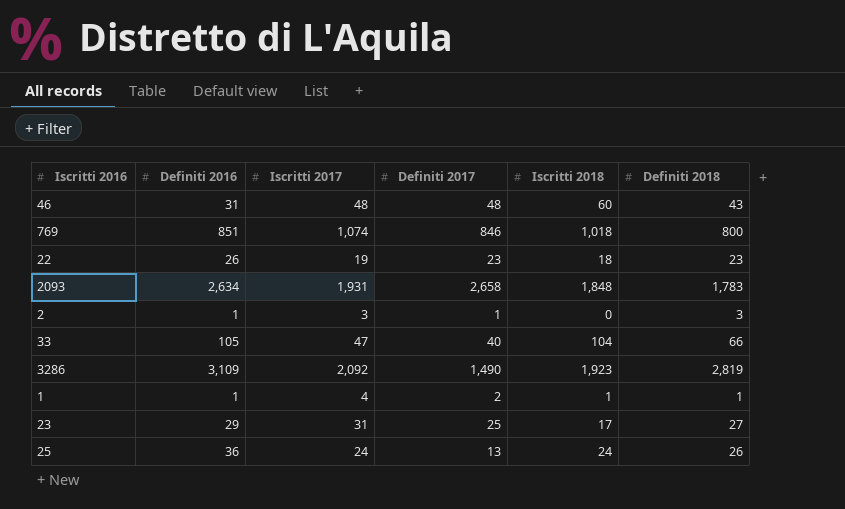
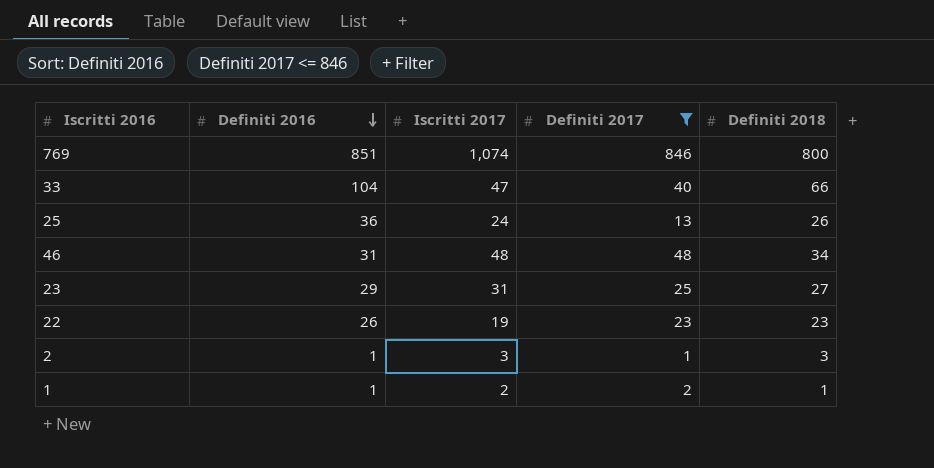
filter: none -> Definiti 2017 <= 846
row order: none -> Definiti 2016 descending
column Iscritti 2018 | position: 5 -> none
33 | Definiti 2016: 105 -> 104
46 | Definiti 2018: 43 -> 34
1 | Iscritti 2017: 4 -> 2

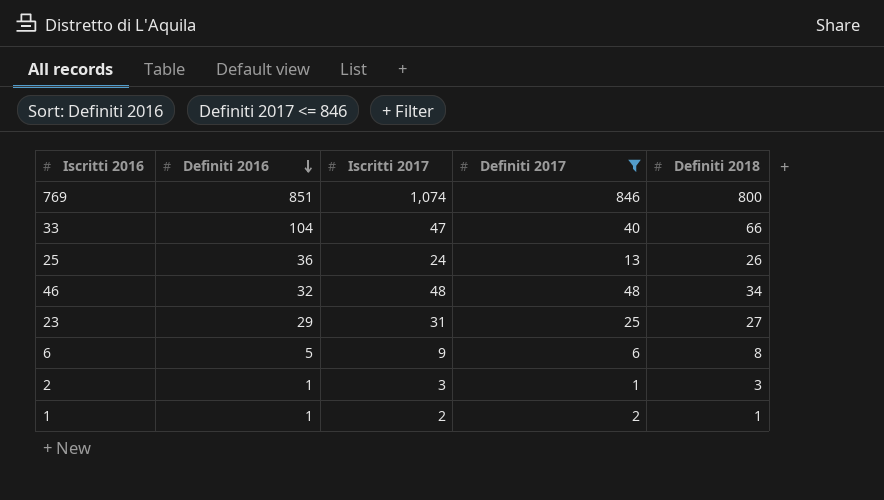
row 22: 26 | 19 | 23 | 23 -> none
46 | Definiti 2016: 31 -> 32
row 6: none -> 5 | 9 | 6 | 8

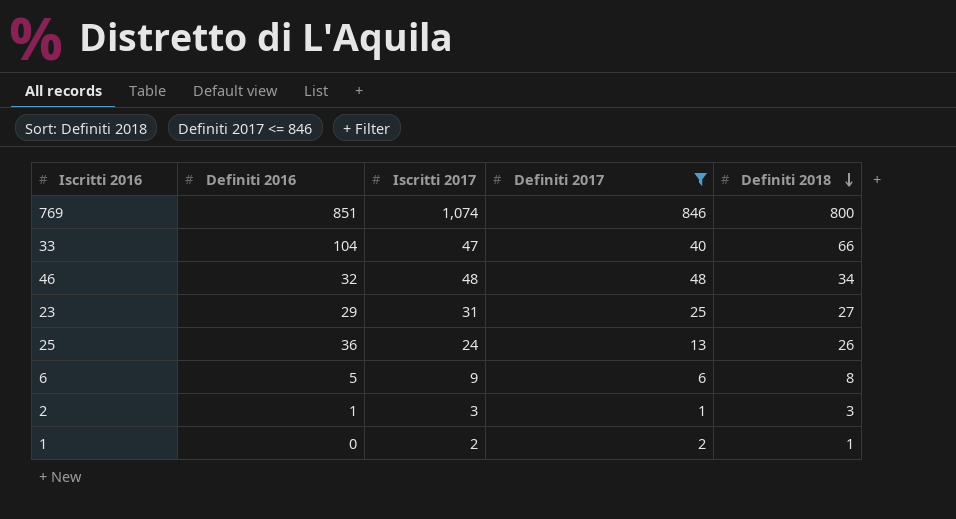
row order: Definiti 2016 descending -> Definiti 2018 descending
1 | Definiti 2016: 1 -> 0

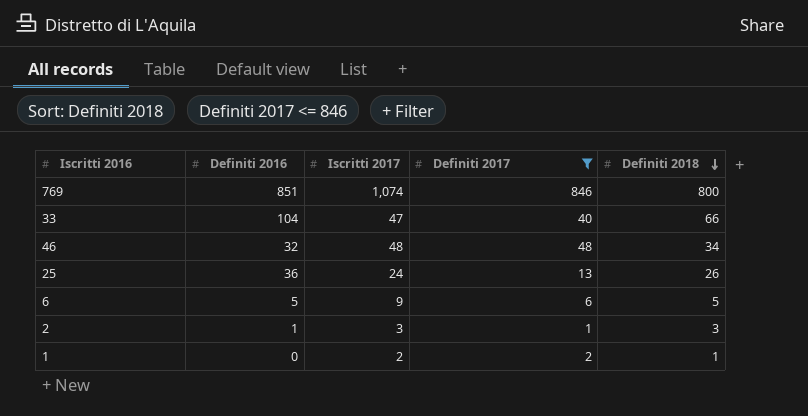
row 23: 29 | 31 | 25 | 27 -> none
6 | Definiti 2018: 8 -> 5

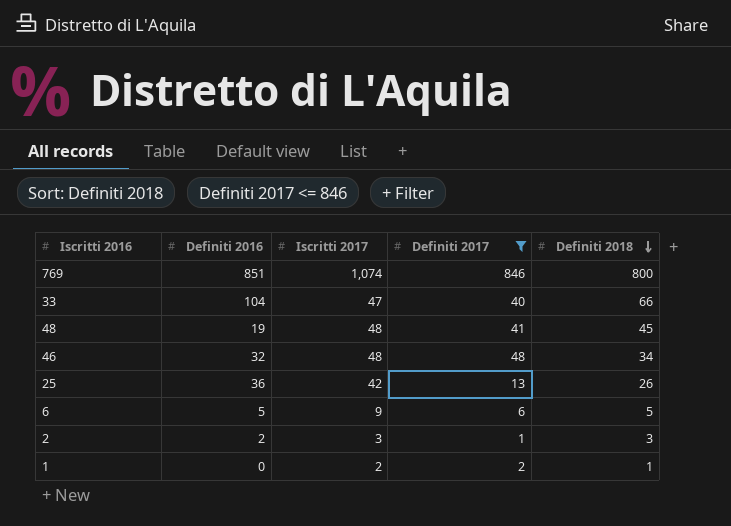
row 48: none -> 19 | 48 | 41 | 45
25 | Iscritti 2017: 24 -> 42
2 | Definiti 2016: 1 -> 2

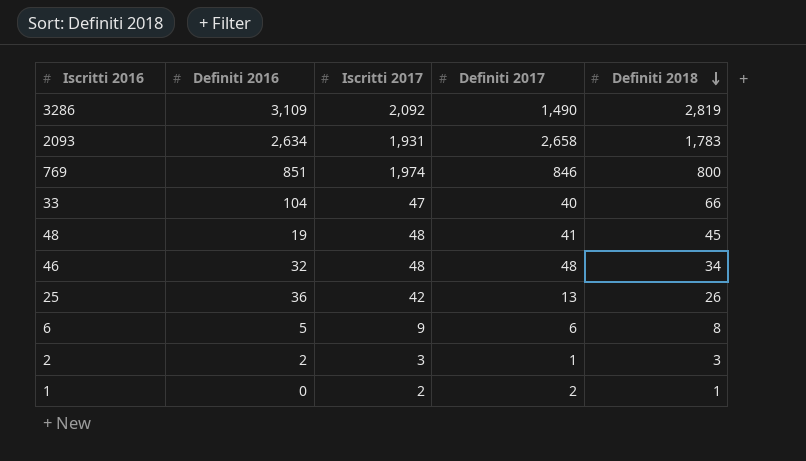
filter: Definiti 2017 <= 846 -> none
769 | Iscritti 2017: 1,074 -> 1,974
6 | Definiti 2018: 5 -> 8

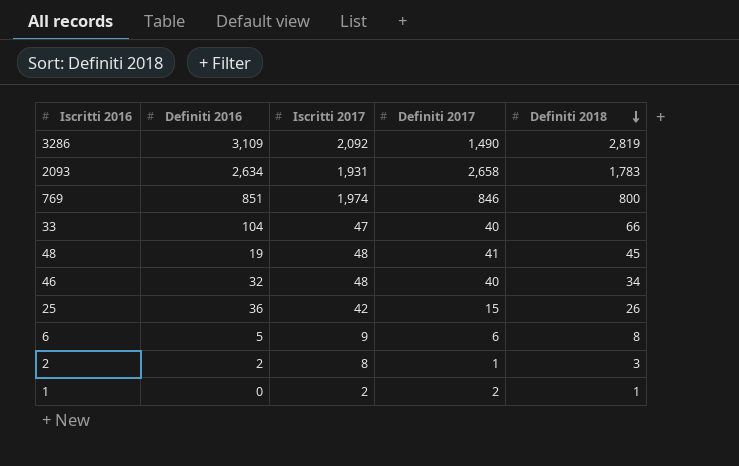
46 | Definiti 2017: 48 -> 40
25 | Definiti 2017: 13 -> 15
2 | Iscritti 2017: 3 -> 8

